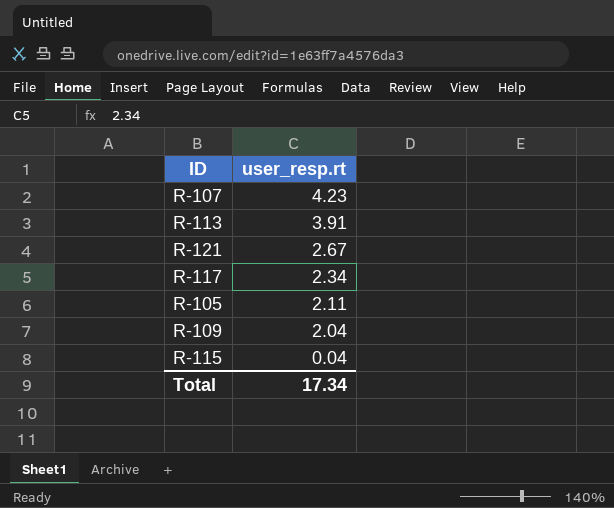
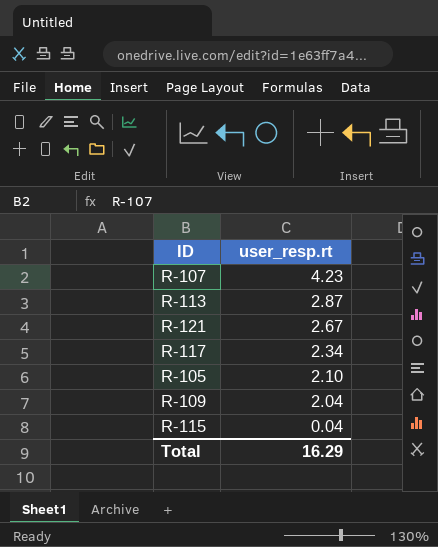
R-113 | user_resp.rt: 3.91 -> 2.87
R-105 | user_resp.rt: 2.11 -> 2.10
Total | user_resp.rt: 17.34 -> 16.29

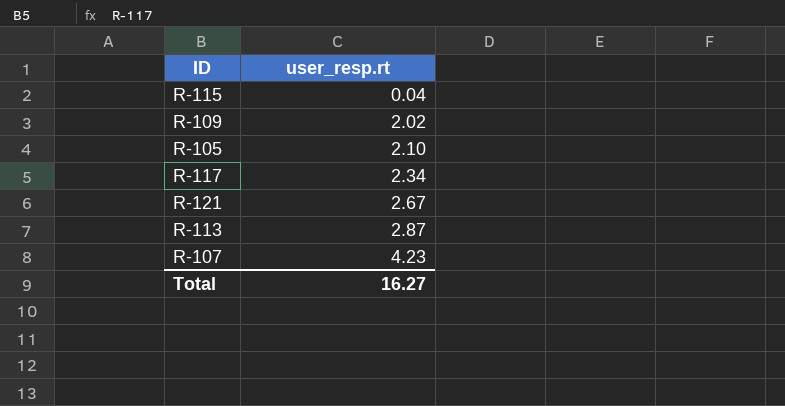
row order: user_resp.rt descending -> user_resp.rt ascending
R-109 | user_resp.rt: 2.04 -> 2.02
Total | user_resp.rt: 16.29 -> 16.27

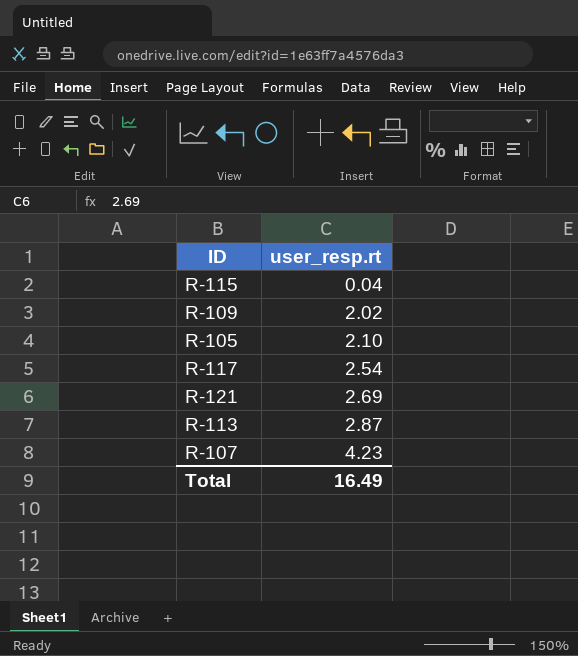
R-117 | user_resp.rt: 2.34 -> 2.54
R-121 | user_resp.rt: 2.67 -> 2.69
Total | user_resp.rt: 16.27 -> 16.49

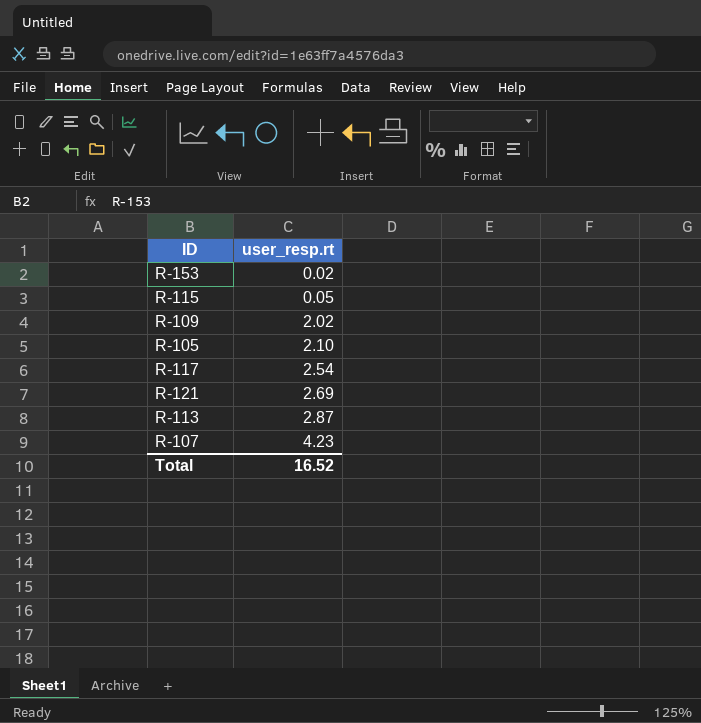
row R-153: none -> 0.02
R-115 | user_resp.rt: 0.04 -> 0.05
Total | user_resp.rt: 16.49 -> 16.52

